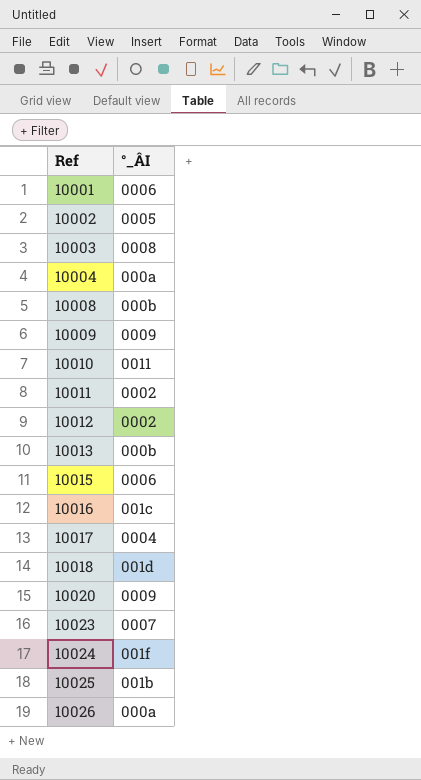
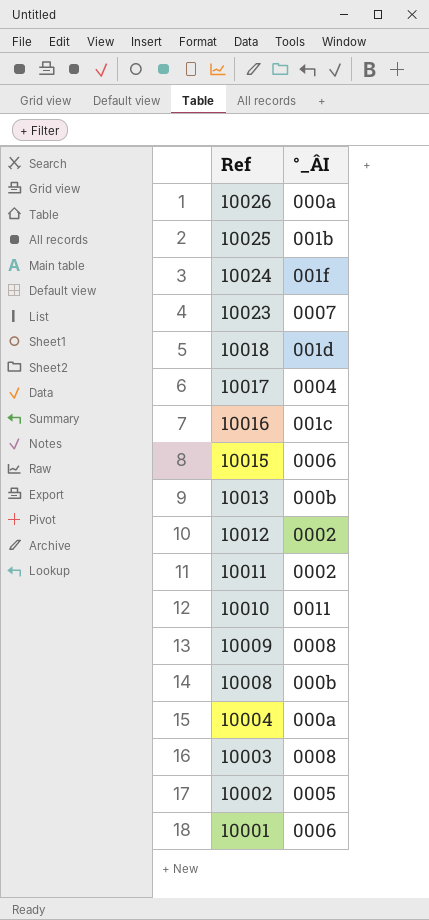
row order: Ref ascending -> Ref descending
row 10020: 0009 -> none
10009 | °_ÂI: 0009 -> 0008

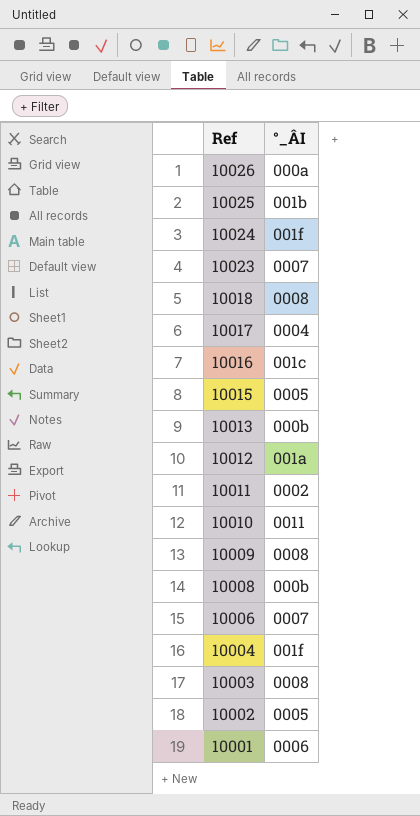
10018 | °_ÂI: 001d -> 0008
10015 | °_ÂI: 0006 -> 0005
10012 | °_ÂI: 0002 -> 001a
row 10006: none -> 0007
10004 | °_ÂI: 000a -> 001f

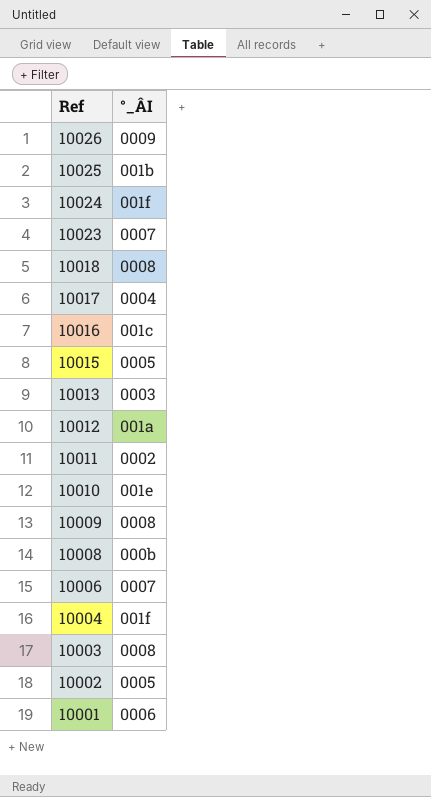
10026 | °_ÂI: 000a -> 0009
10013 | °_ÂI: 000b -> 0003
10010 | °_ÂI: 0011 -> 001e

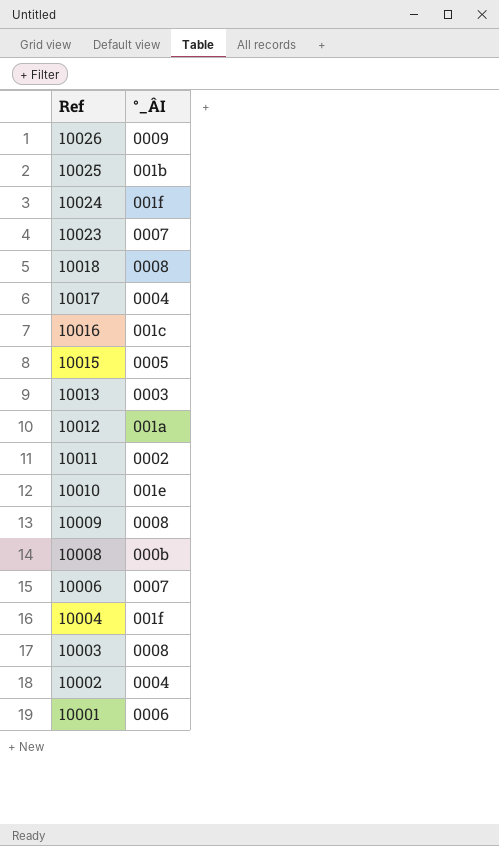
10002 | °_ÂI: 0005 -> 0004

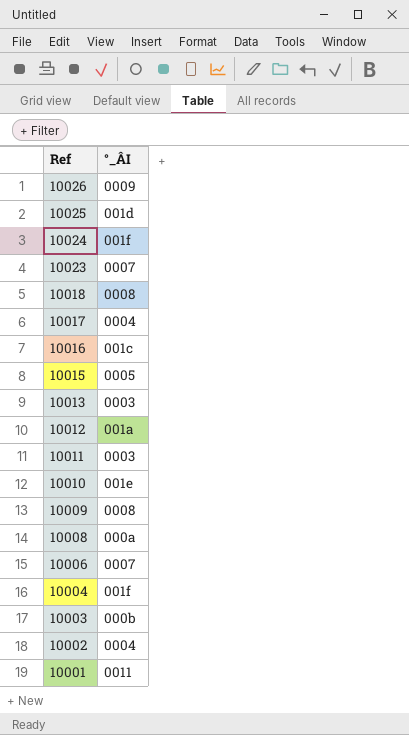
10025 | °_ÂI: 001b -> 001d
10011 | °_ÂI: 0002 -> 0003
10008 | °_ÂI: 000b -> 000a
10003 | °_ÂI: 0008 -> 000b
10001 | °_ÂI: 0006 -> 0011

